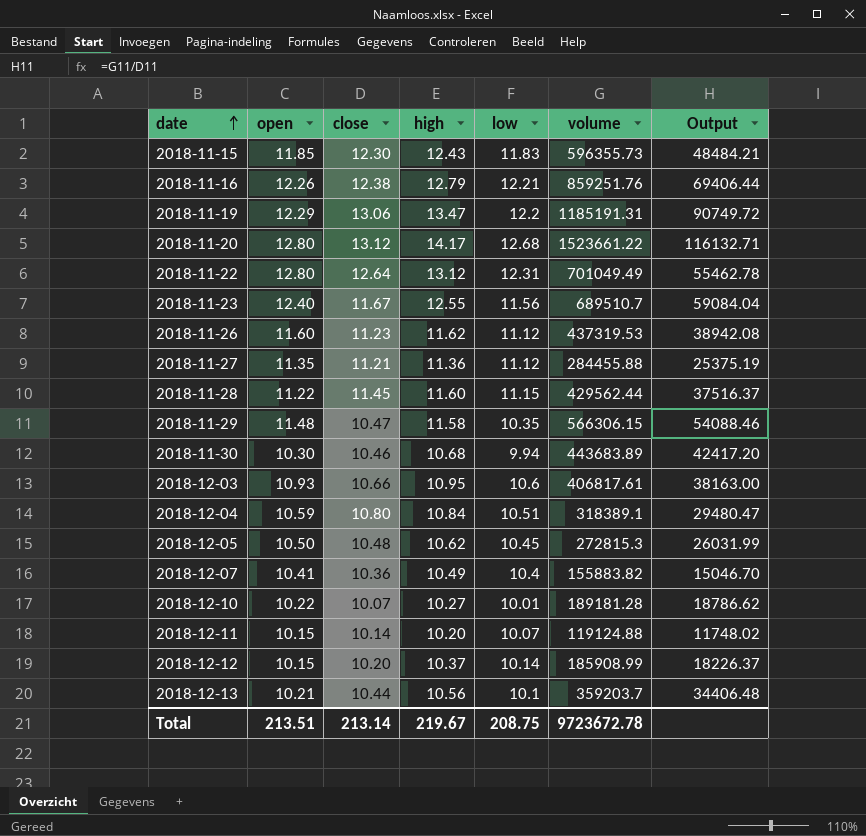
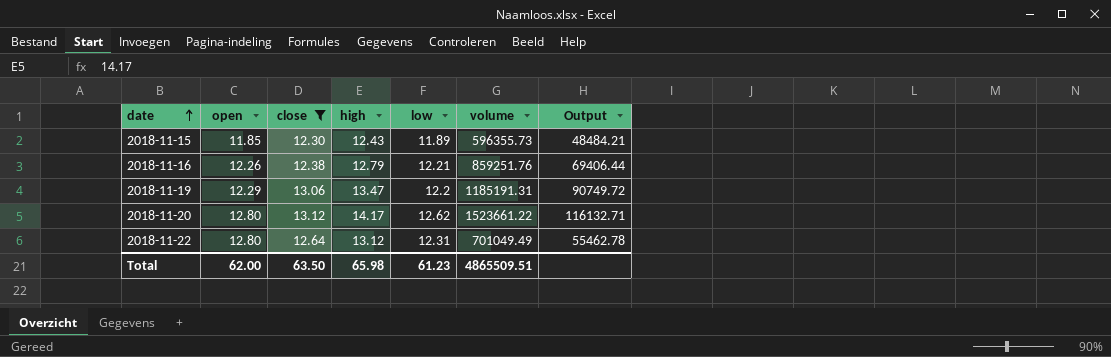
filter: none -> close >= 12.30
2018-11-15 | low: 11.83 -> 11.89
2018-11-20 | low: 12.68 -> 12.62
Total | open: 213.51 -> 62.00
Total | close: 213.14 -> 63.50
Total | high: 219.67 -> 65.98
Total | low: 208.75 -> 61.23
Total | volume: 9723672.78 -> 4865509.51

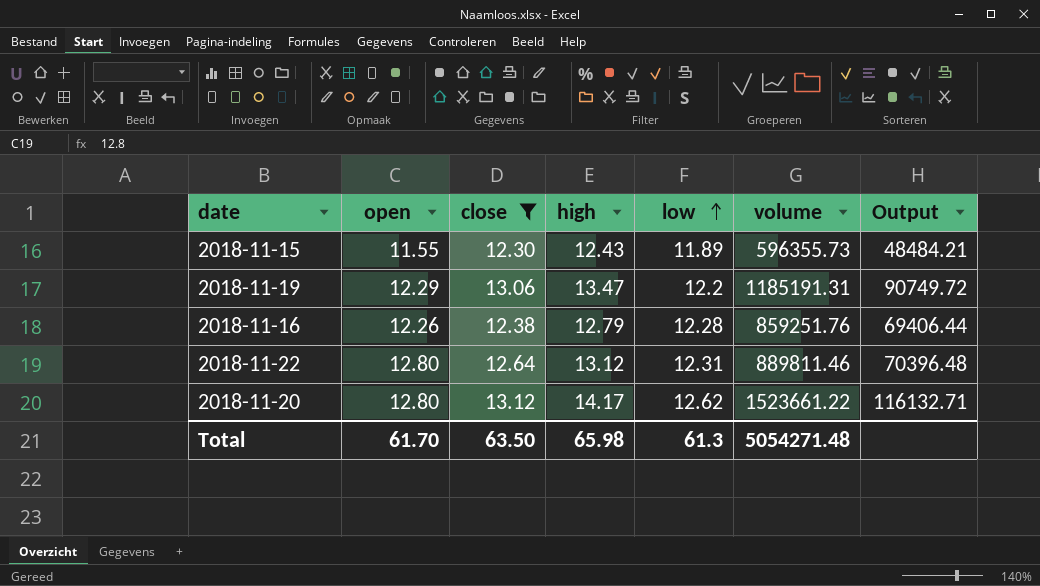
row order: date ascending -> low ascending
2018-11-15 | open: 11.85 -> 11.55
2018-11-16 | low: 12.21 -> 12.28
2018-11-22 | volume: 701049.49 -> 889811.46
2018-11-22 | Output: 55462.78 -> 70396.48
Total | open: 62.00 -> 61.70
Total | low: 61.23 -> 61.3
Total | volume: 4865509.51 -> 5054271.48

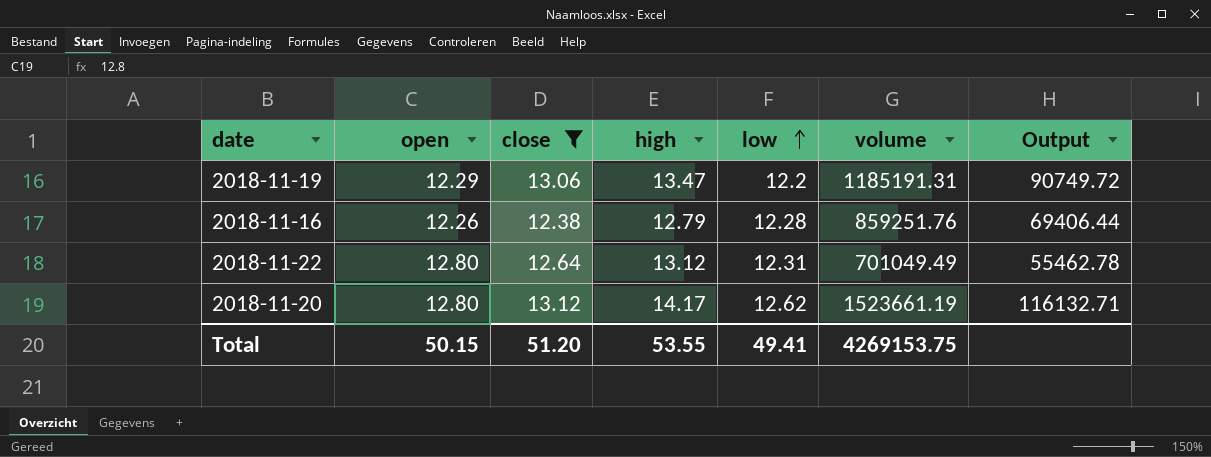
row 2018-11-15: 11.55 | 12.30 | 12.43 | 11.89 | 596355.73 | 48484.21 -> none
2018-11-22 | volume: 889811.46 -> 701049.49
2018-11-22 | Output: 70396.48 -> 55462.78
2018-11-20 | volume: 1523661.22 -> 1523661.19
Total | open: 61.70 -> 50.15
Total | close: 63.50 -> 51.20
Total | high: 65.98 -> 53.55
Total | low: 61.3 -> 49.41
Total | volume: 5054271.48 -> 4269153.75

